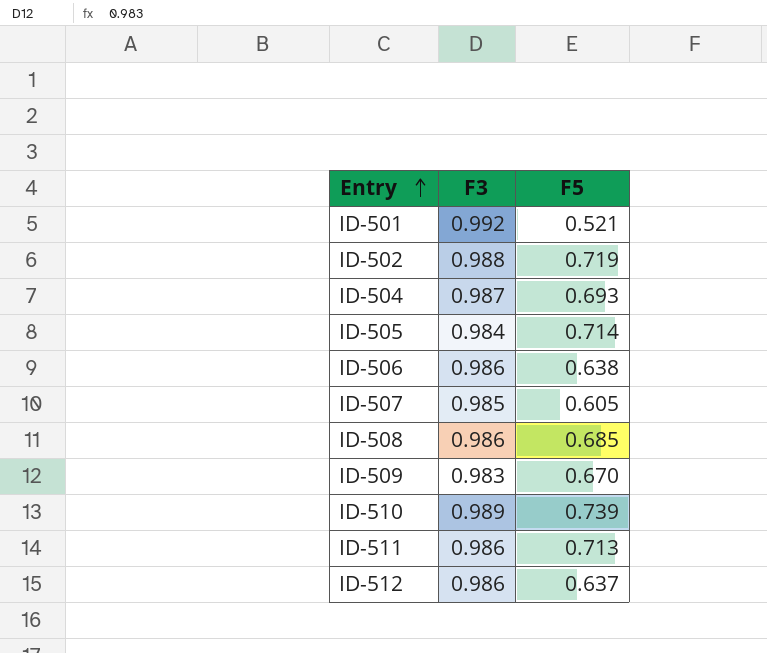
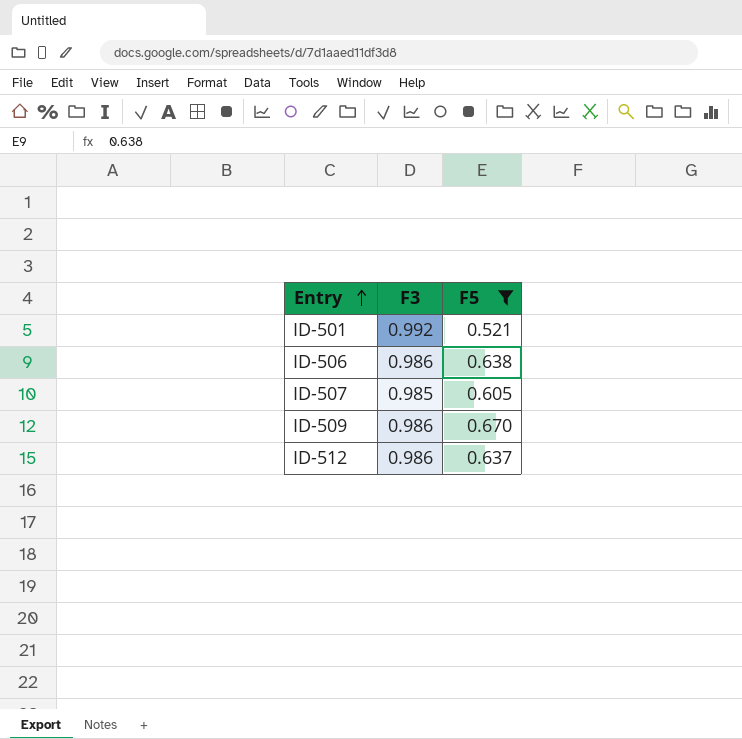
filter: none -> F5 <= 0.670
ID-509 | F3: 0.983 -> 0.986

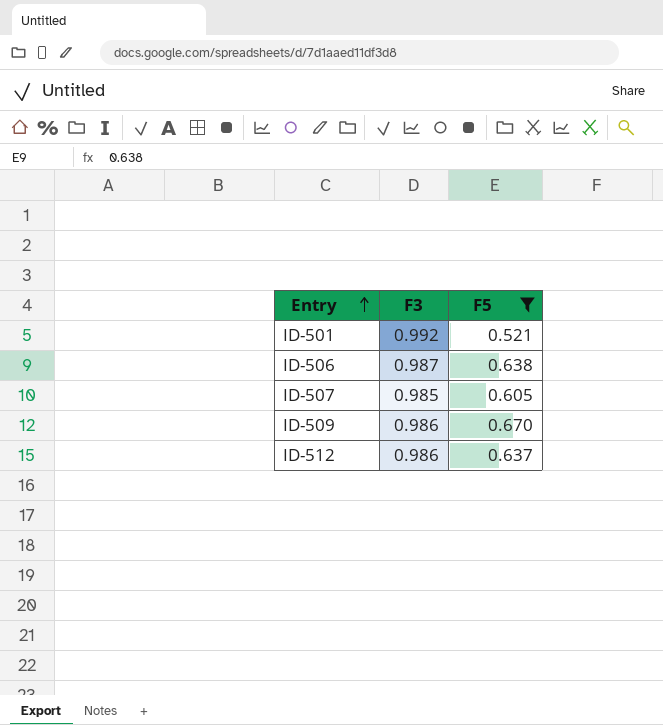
ID-506 | F3: 0.986 -> 0.987

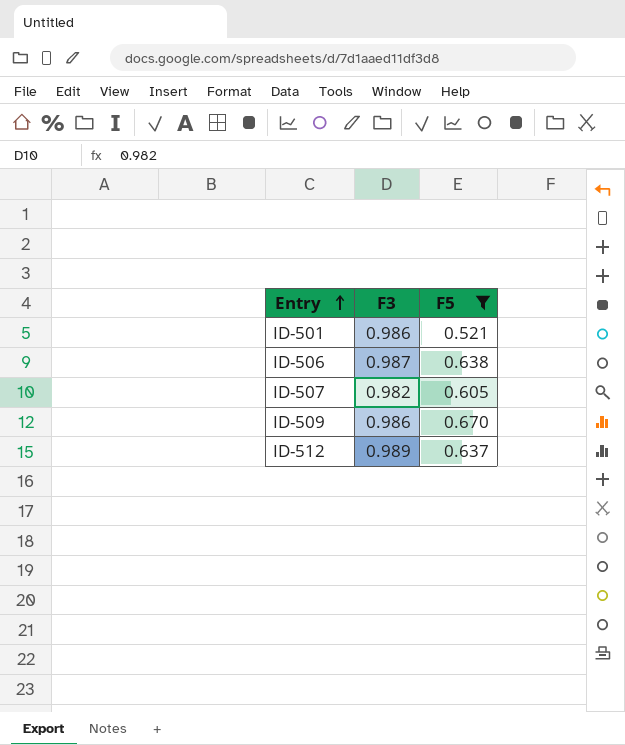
ID-501 | F3: 0.992 -> 0.986
ID-507 | F3: 0.985 -> 0.982
ID-512 | F3: 0.986 -> 0.989

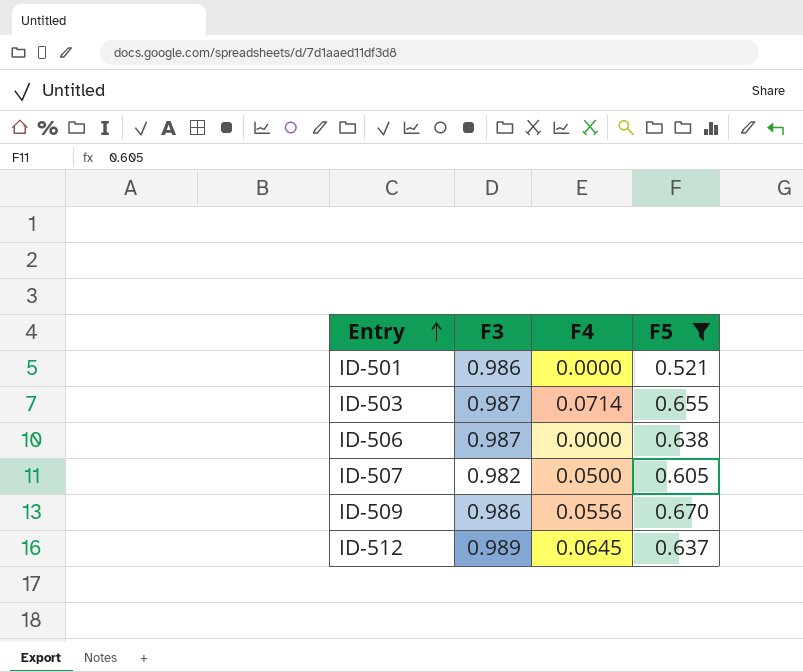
column F4 | position: none -> 3
row ID-503: none -> 0.987 | 0.0714 | 0.655

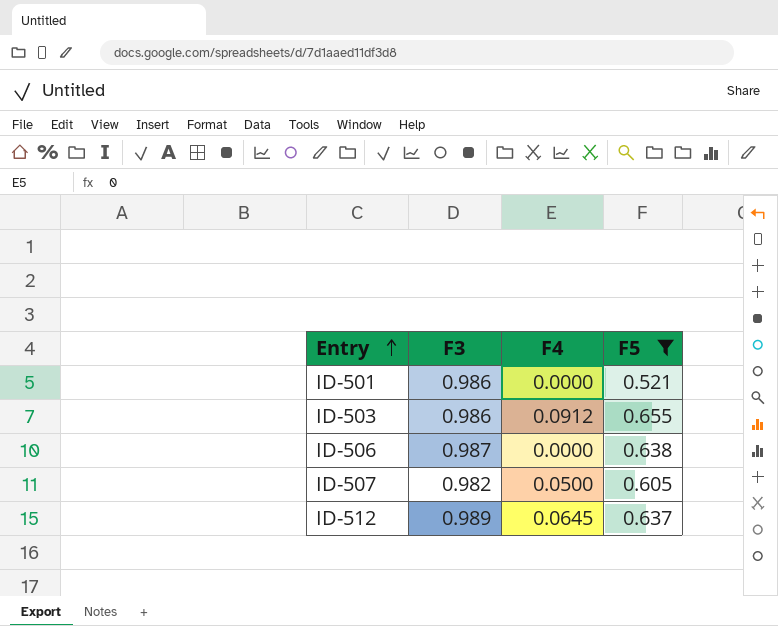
row ID-509: 0.986 | 0.0556 | 0.670 -> none
ID-503 | F3: 0.987 -> 0.986
ID-503 | F4: 0.0714 -> 0.0912

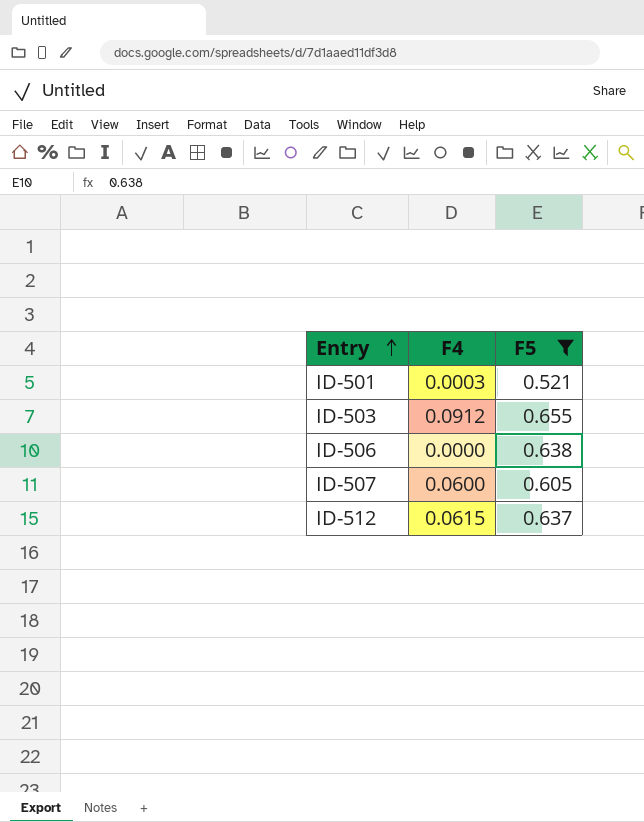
column F3 | position: 2 -> none
ID-501 | F4: 0.0000 -> 0.0003
ID-507 | F4: 0.0500 -> 0.0600
ID-512 | F4: 0.0645 -> 0.0615

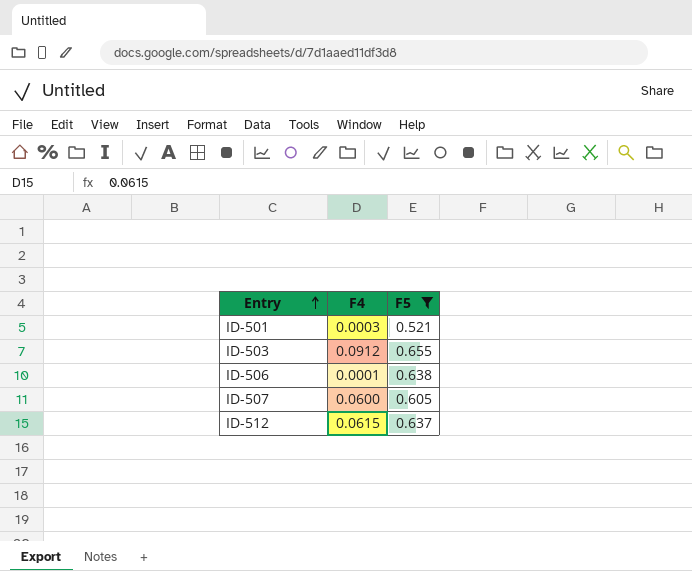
ID-506 | F4: 0.0000 -> 0.0001

